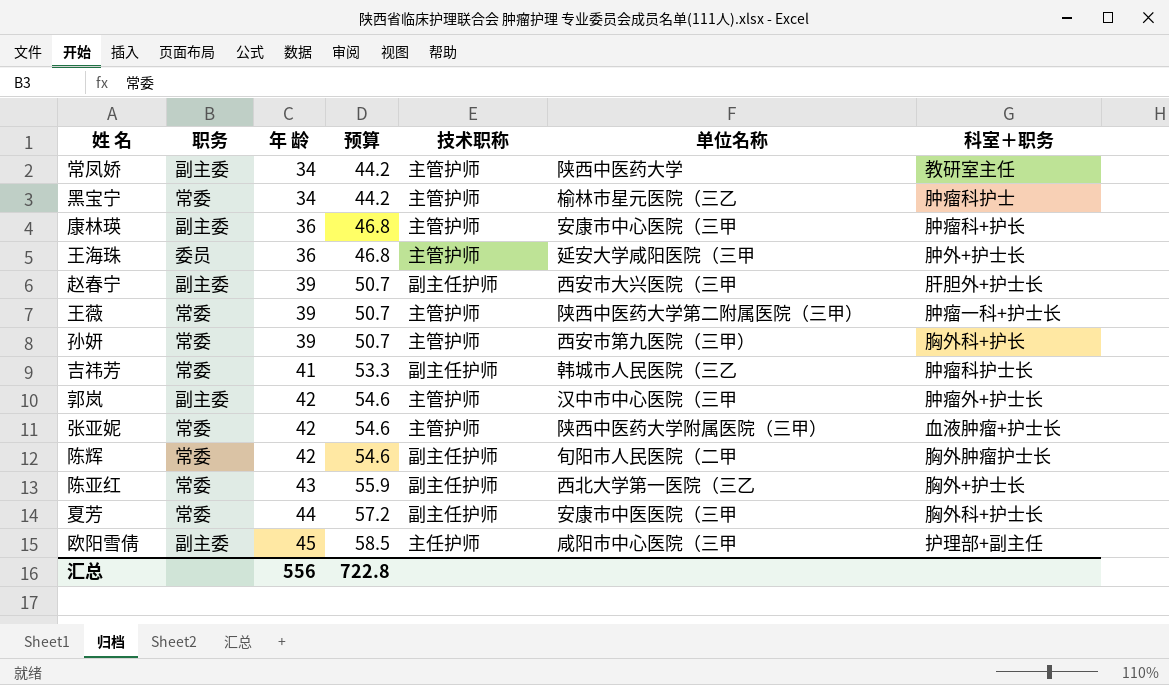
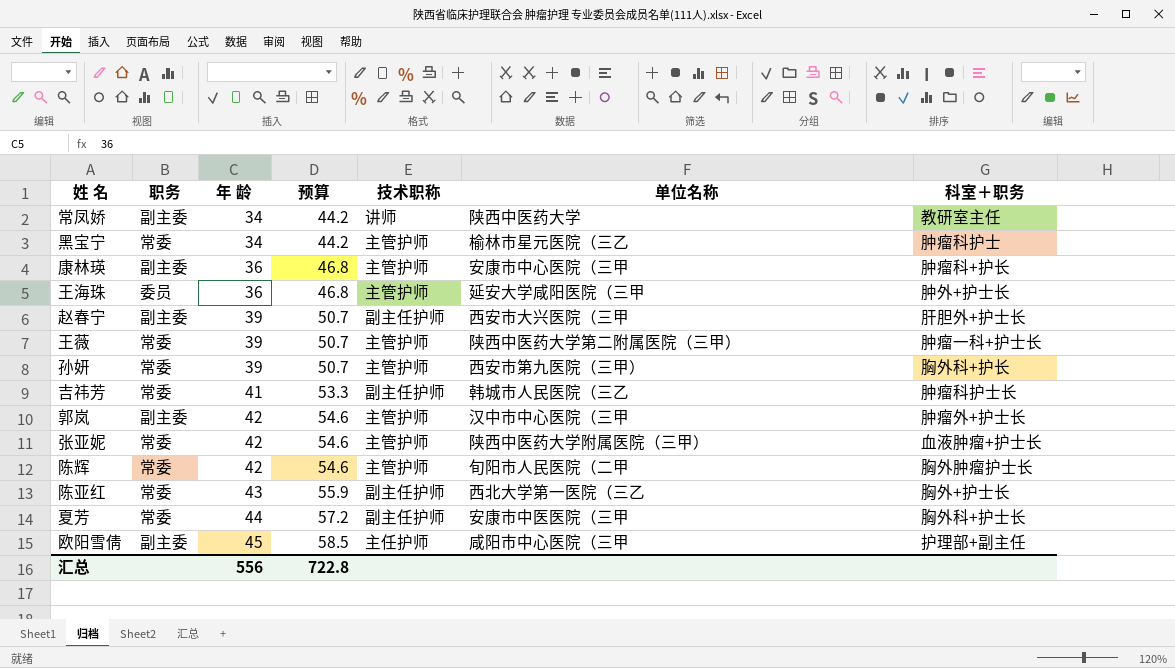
常凤娇 | 技术职称: 主管护师 -> 讲师
陈辉 | 技术职称: 副主任护师 -> 主管护师

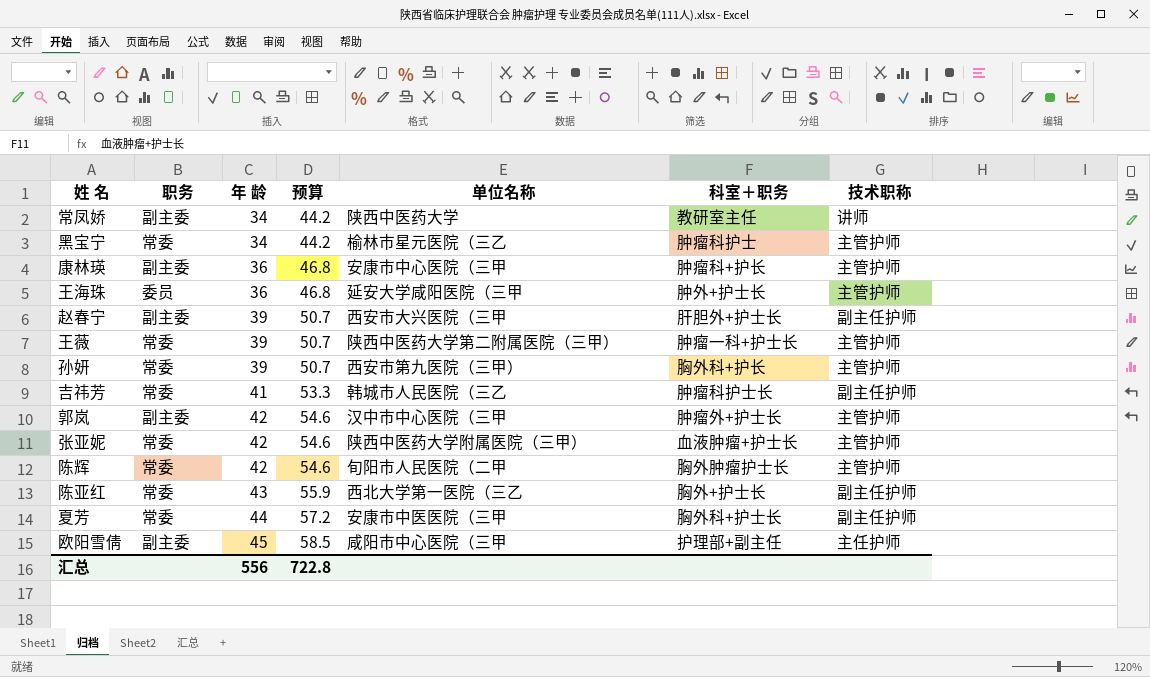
column 技术职称 | position: 5 -> 7

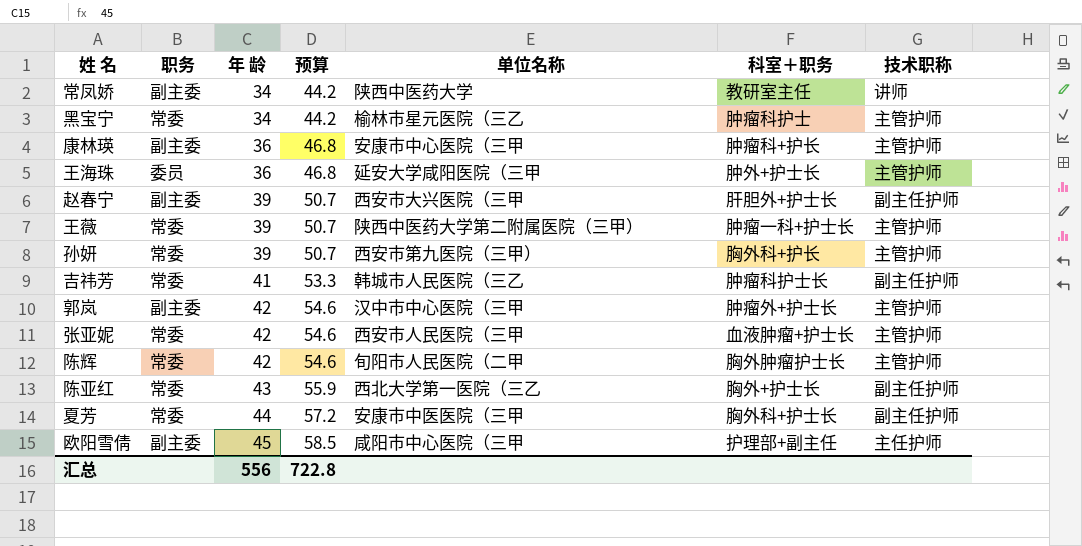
张亚妮 | 单位名称: 陕西中医药大学附属医院（三甲） -> 西安市人民医院（三甲

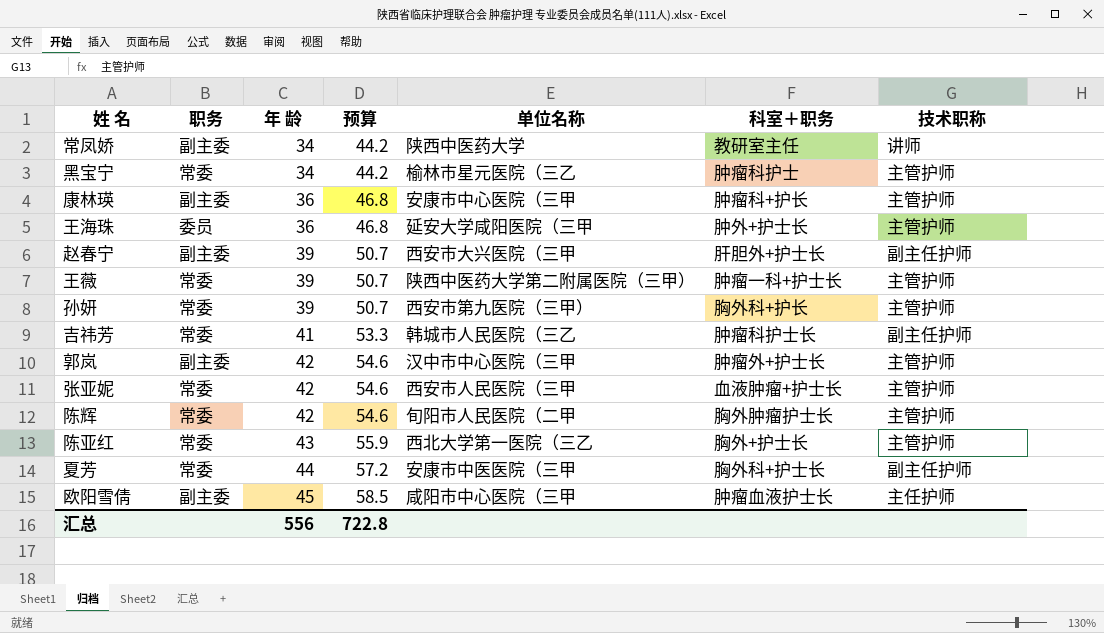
陈亚红 | 技术职称: 副主任护师 -> 主管护师
欧阳雪倩 | 科室＋职务: 护理部+副主任 -> 肿瘤血液护士长

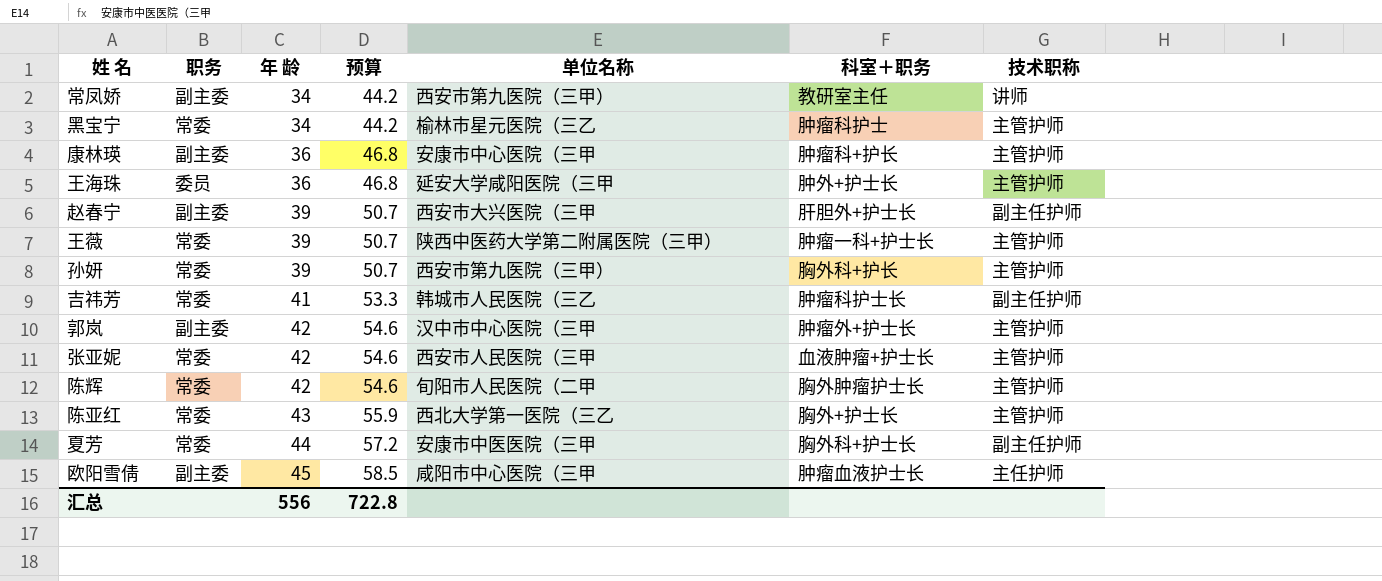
常凤娇 | 单位名称: 陕西中医药大学 -> 西安市第九医院（三甲）

